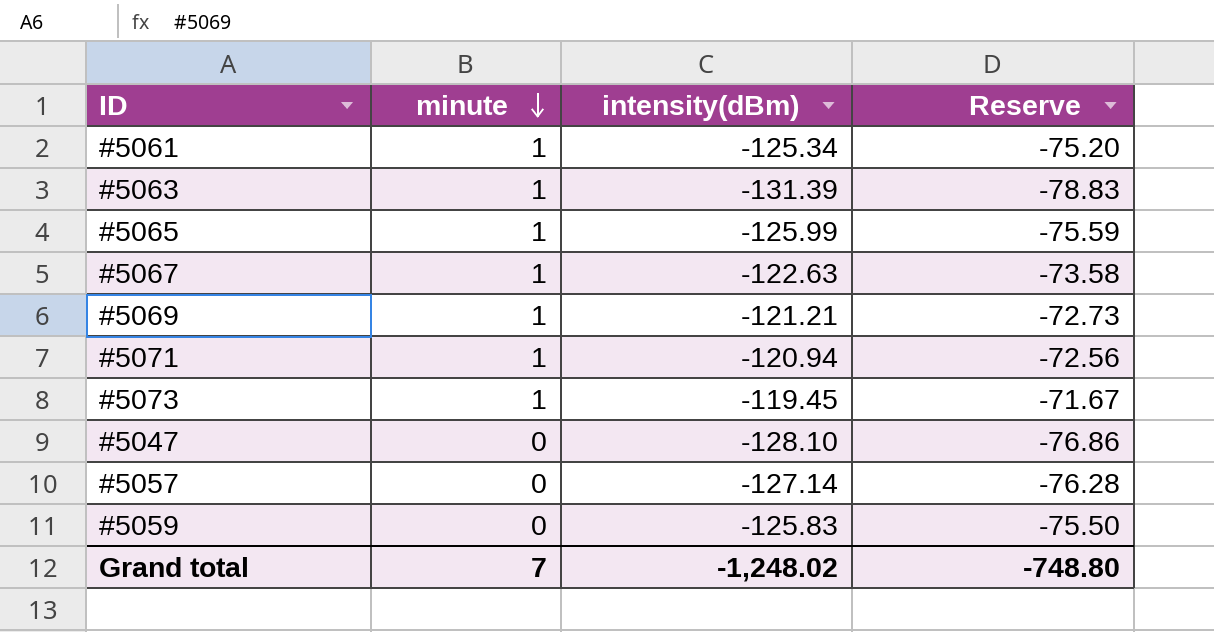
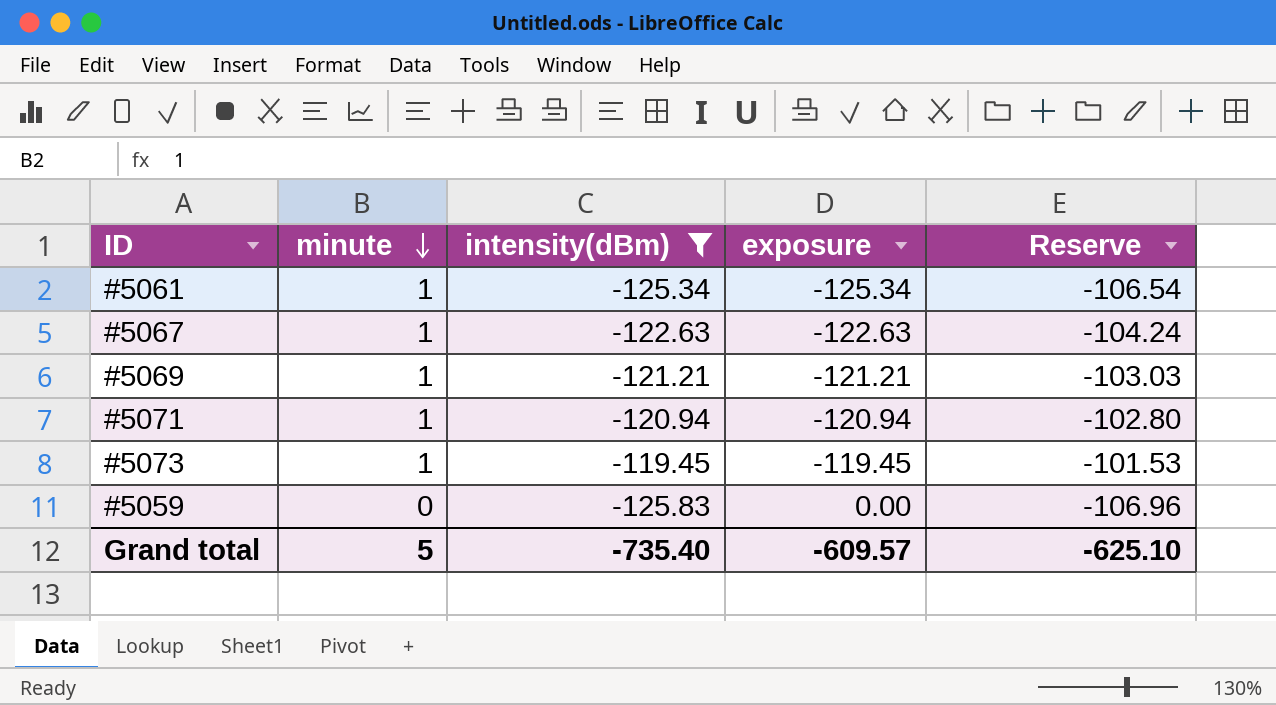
filter: none -> intensity(dBm) >= -125.83
column exposure | formula: none -> [minute] * [intensity(dBm)]
column Reserve | formula: [intensity(dBm)] * 0.6 -> [intensity(dBm)] * 0.85
Grand total | minute: 7 -> 5
Grand total | intensity(dBm): -1,248.02 -> -735.40
Grand total | Reserve: -748.80 -> -625.10

